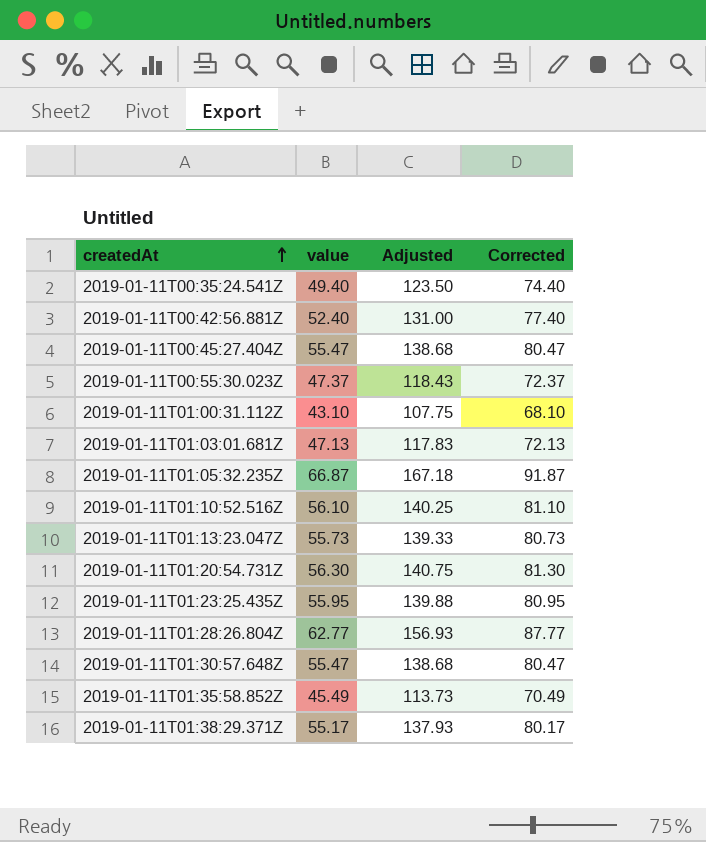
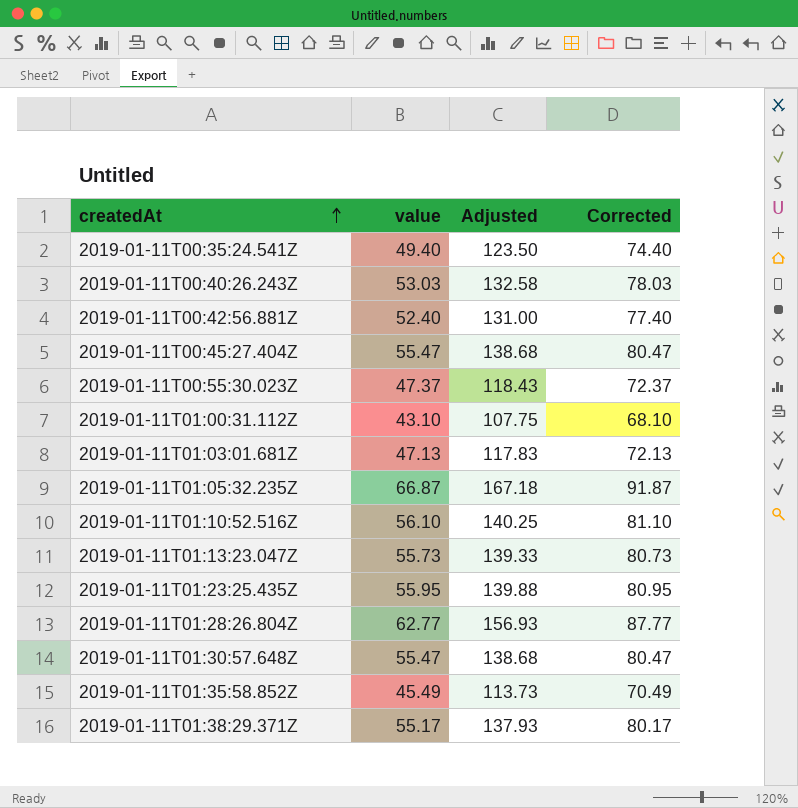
row 2019-01-11T01:20:54.731Z: 56.30 | 140.75 | 81.30 -> none
row 2019-01-11T00:40:26.243Z: none -> 53.03 | 132.58 | 78.03

